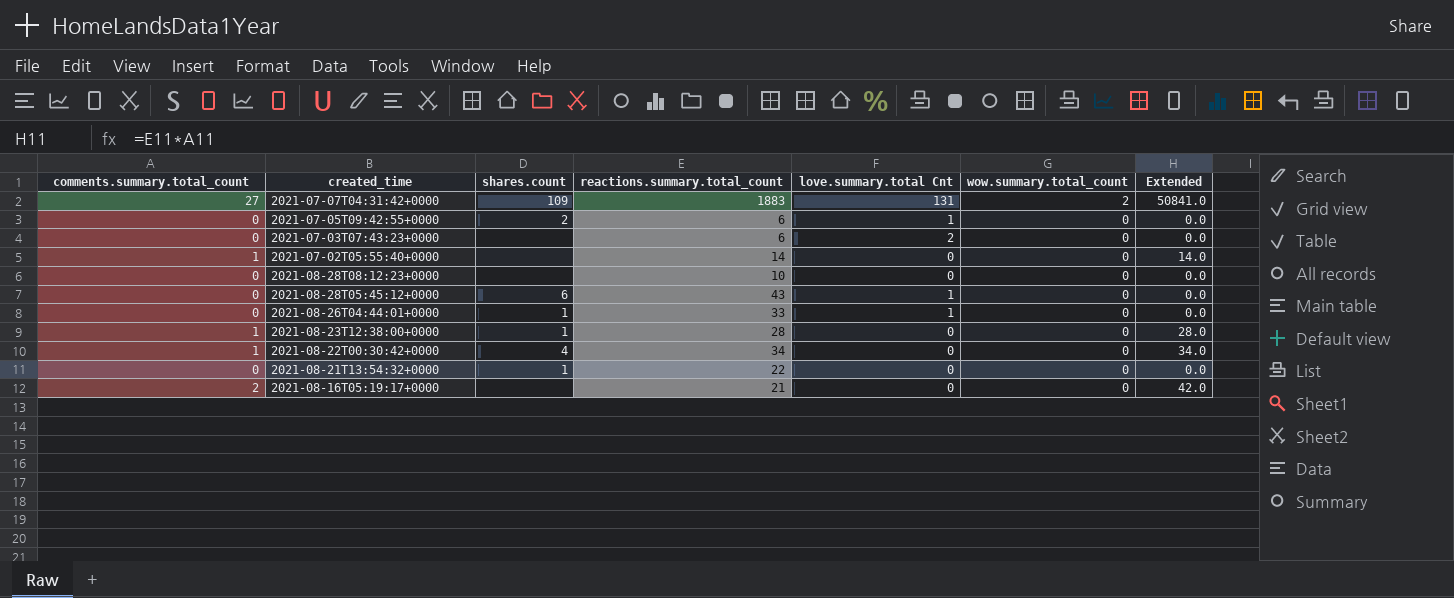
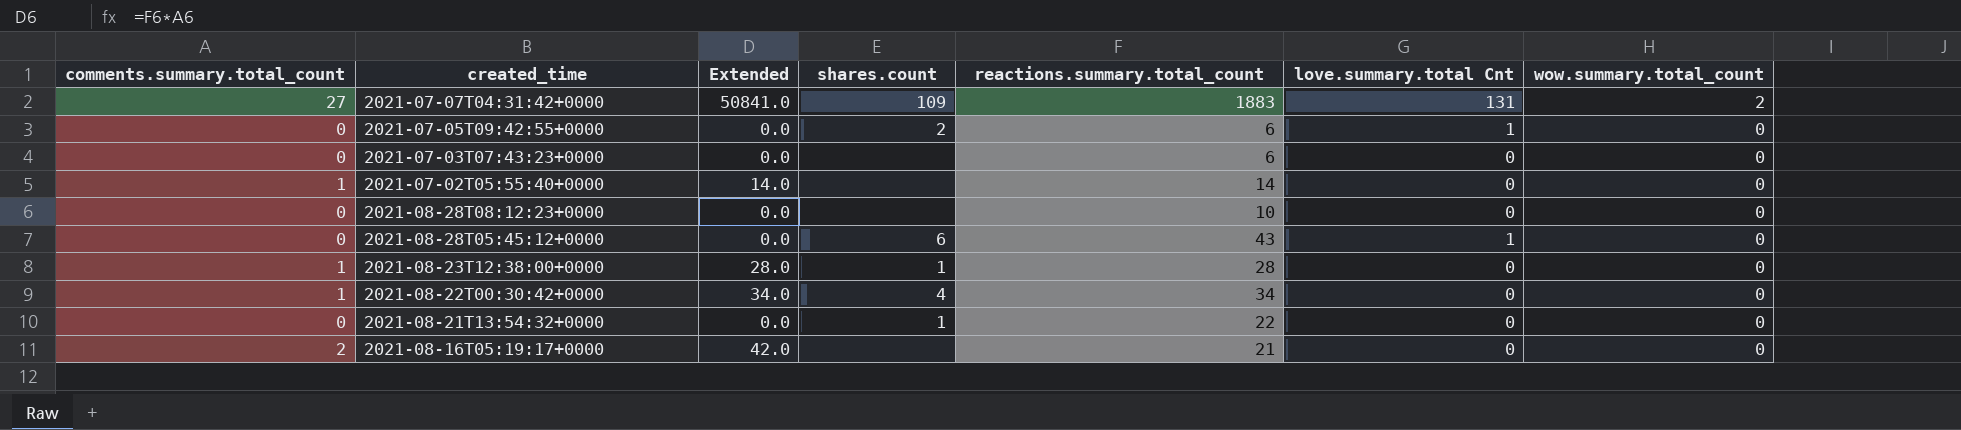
column Extended | position: 7 -> 3
row 2021-08-26T04:44:01+0000: 0 | 1 | 33 | 1 | 0 | 0.0 -> none
2021-07-03T07:43:23+0000 | love.summary.total Cnt: 2 -> 0

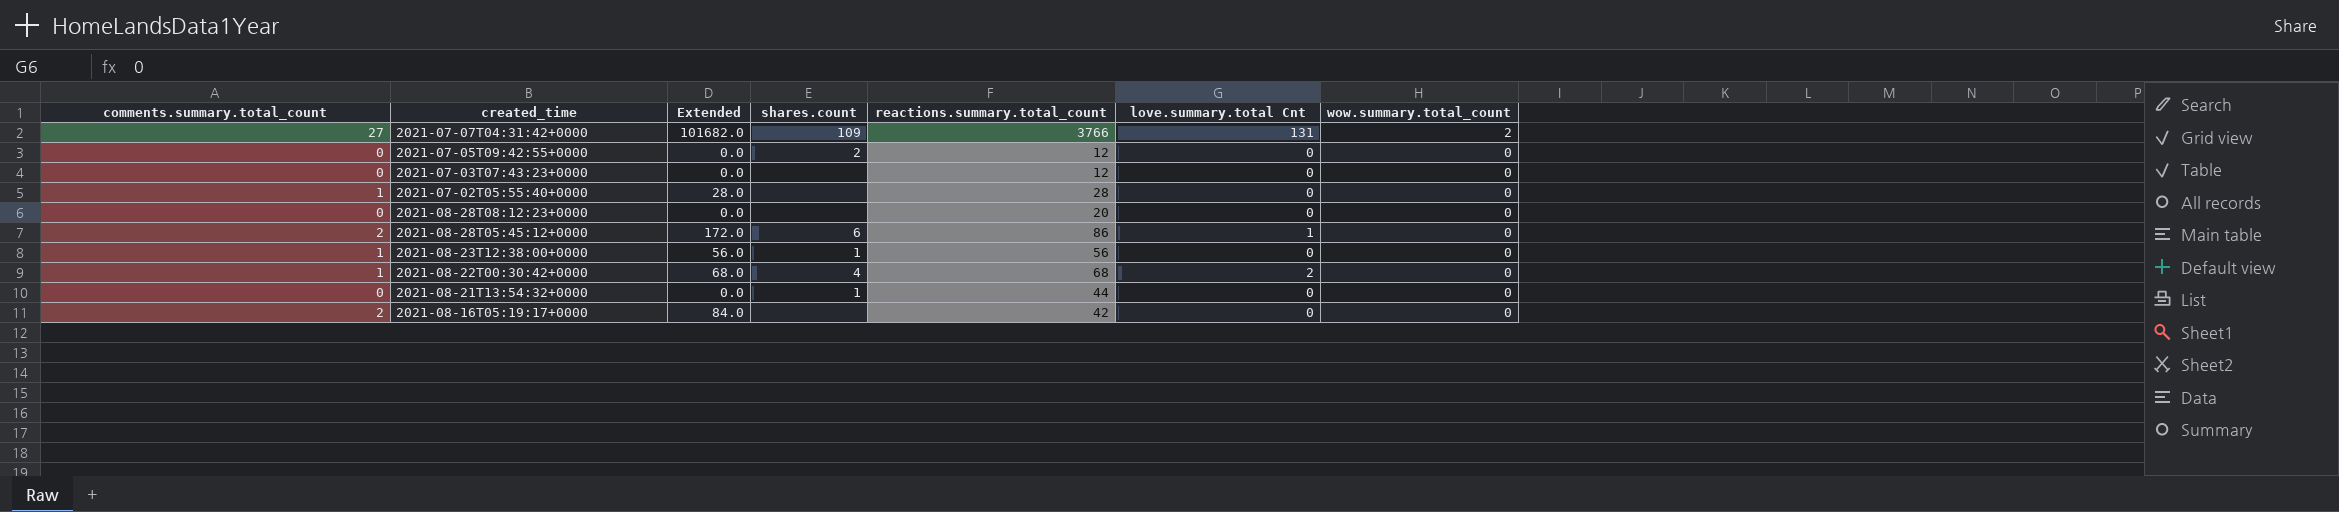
2021-07-07T04:31:42+0000 | Extended: 50841.0 -> 101682.0
2021-07-07T04:31:42+0000 | reactions.summary.total_count: 1883 -> 3766
2021-07-05T09:42:55+0000 | reactions.summary.total_count: 6 -> 12
2021-07-05T09:42:55+0000 | love.summary.total Cnt: 1 -> 0
2021-07-03T07:43:23+0000 | reactions.summary.total_count: 6 -> 12
2021-07-02T05:55:40+0000 | Extended: 14.0 -> 28.0
2021-07-02T05:55:40+0000 | reactions.summary.total_count: 14 -> 28
2021-08-28T08:12:23+0000 | reactions.summary.total_count: 10 -> 20
2021-08-28T05:45:12+0000 | comments.summary.total_count: 0 -> 2
2021-08-28T05:45:12+0000 | Extended: 0.0 -> 172.0
2021-08-28T05:45:12+0000 | reactions.summary.total_count: 43 -> 86
2021-08-23T12:38:00+0000 | Extended: 28.0 -> 56.0
2021-08-23T12:38:00+0000 | reactions.summary.total_count: 28 -> 56
2021-08-22T00:30:42+0000 | Extended: 34.0 -> 68.0
2021-08-22T00:30:42+0000 | reactions.summary.total_count: 34 -> 68
2021-08-22T00:30:42+0000 | love.summary.total Cnt: 0 -> 2
2021-08-21T13:54:32+0000 | reactions.summary.total_count: 22 -> 44
2021-08-16T05:19:17+0000 | Extended: 42.0 -> 84.0
2021-08-16T05:19:17+0000 | reactions.summary.total_count: 21 -> 42

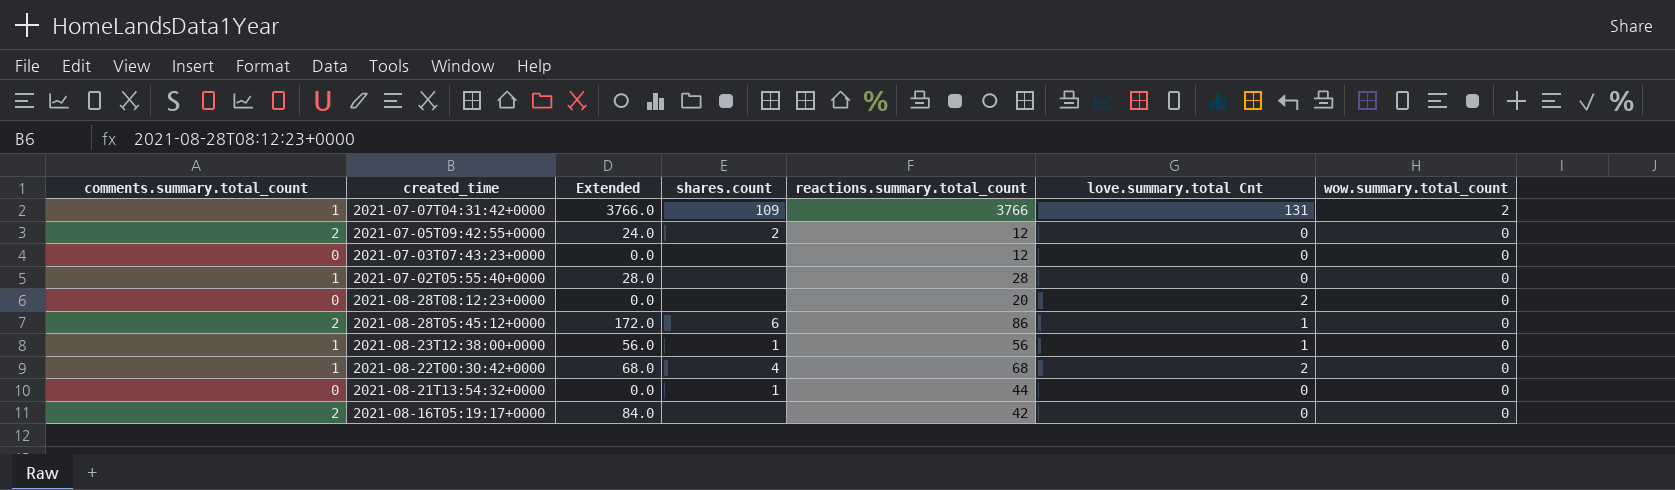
2021-07-07T04:31:42+0000 | comments.summary.total_count: 27 -> 1
2021-07-07T04:31:42+0000 | Extended: 101682.0 -> 3766.0
2021-07-05T09:42:55+0000 | comments.summary.total_count: 0 -> 2
2021-07-05T09:42:55+0000 | Extended: 0.0 -> 24.0
2021-08-28T08:12:23+0000 | love.summary.total Cnt: 0 -> 2
2021-08-23T12:38:00+0000 | love.summary.total Cnt: 0 -> 1

